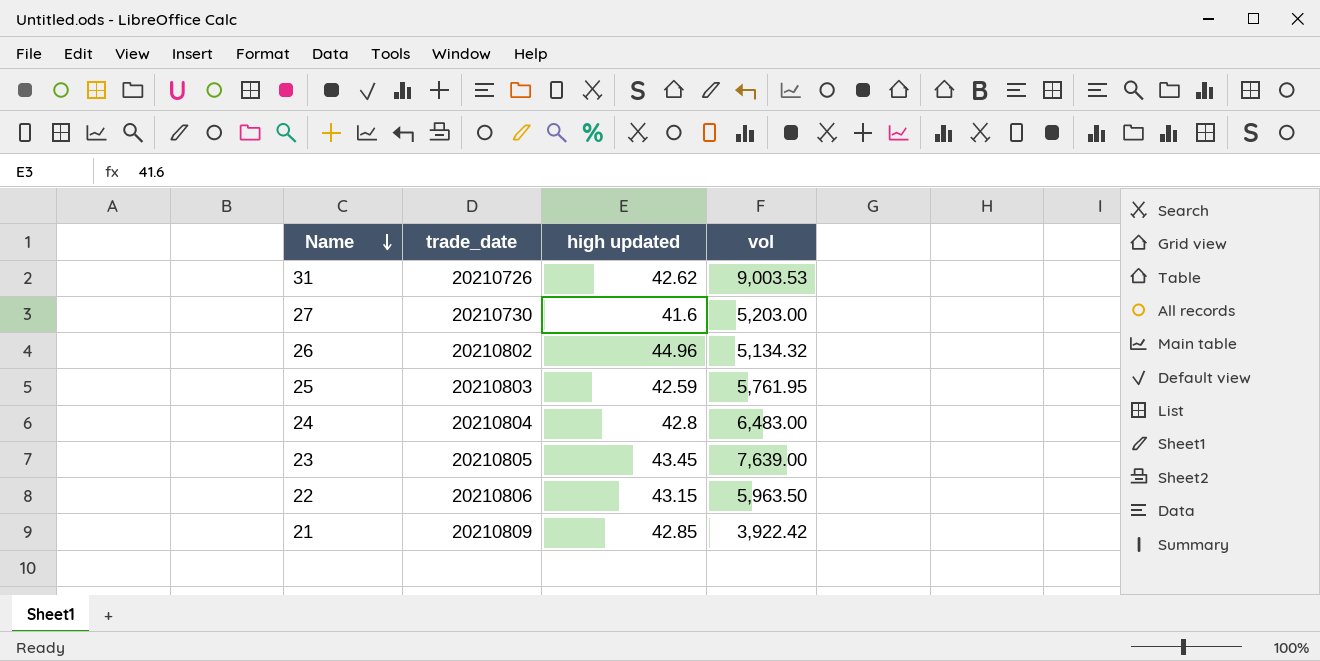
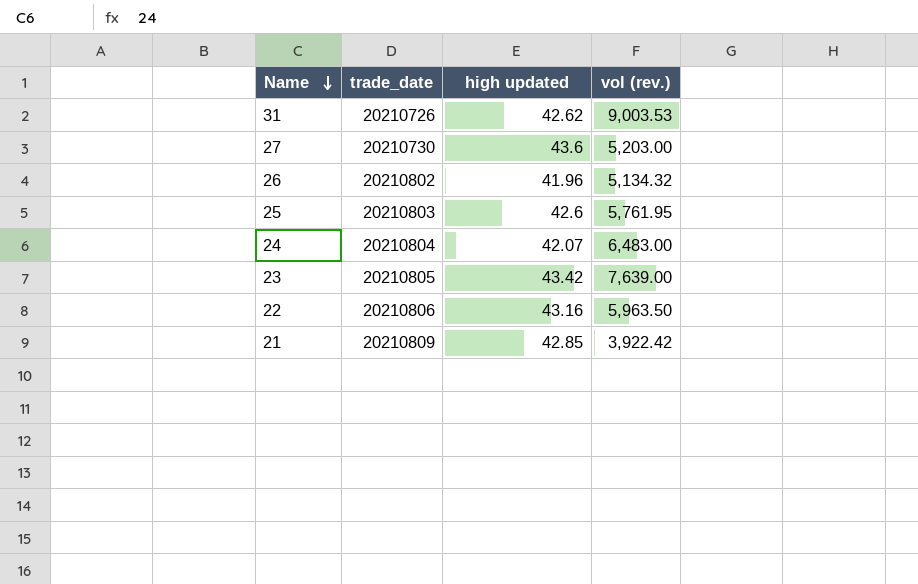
column name: vol -> vol (rev.)
27 | high updated: 41.6 -> 43.6
26 | high updated: 44.96 -> 41.96
25 | high updated: 42.59 -> 42.6
24 | high updated: 42.8 -> 42.07
23 | high updated: 43.45 -> 43.42
22 | high updated: 43.15 -> 43.16

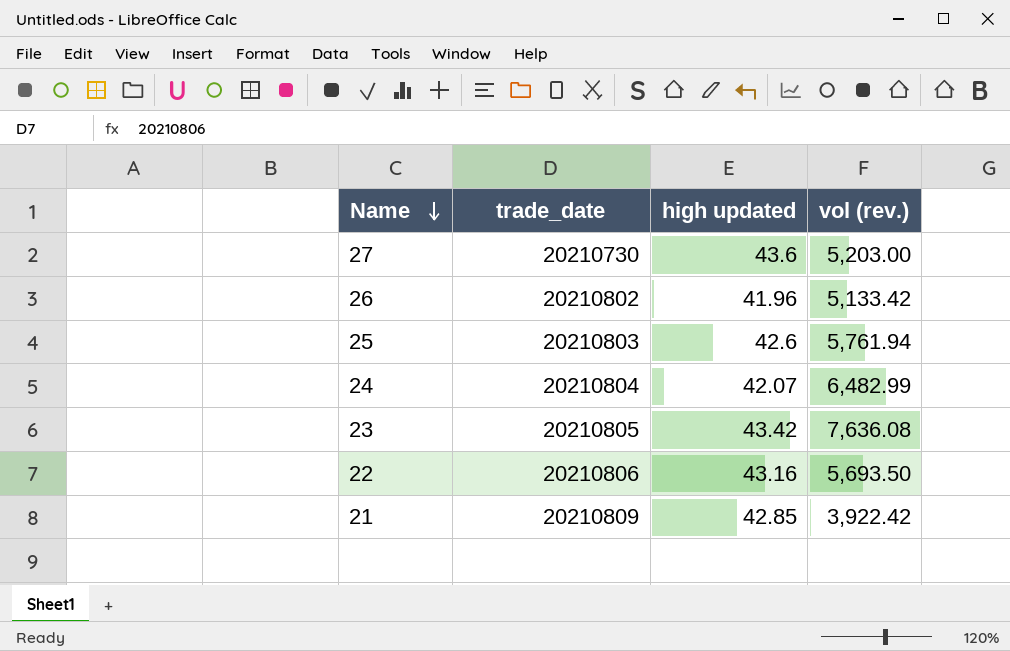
row 31: 20210726 | 42.62 | 9,003.53 -> none
26 | vol (rev.): 5,134.32 -> 5,133.42
25 | vol (rev.): 5,761.95 -> 5,761.94
24 | vol (rev.): 6,483.00 -> 6,482.99
23 | vol (rev.): 7,639.00 -> 7,636.08
22 | vol (rev.): 5,963.50 -> 5,693.50

